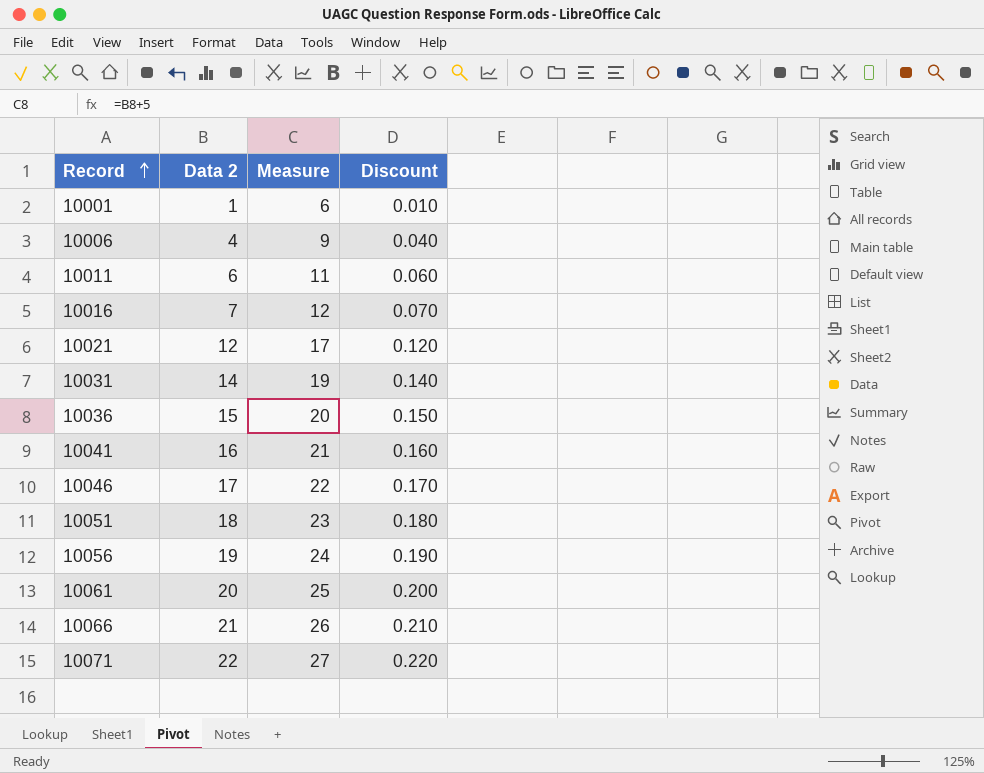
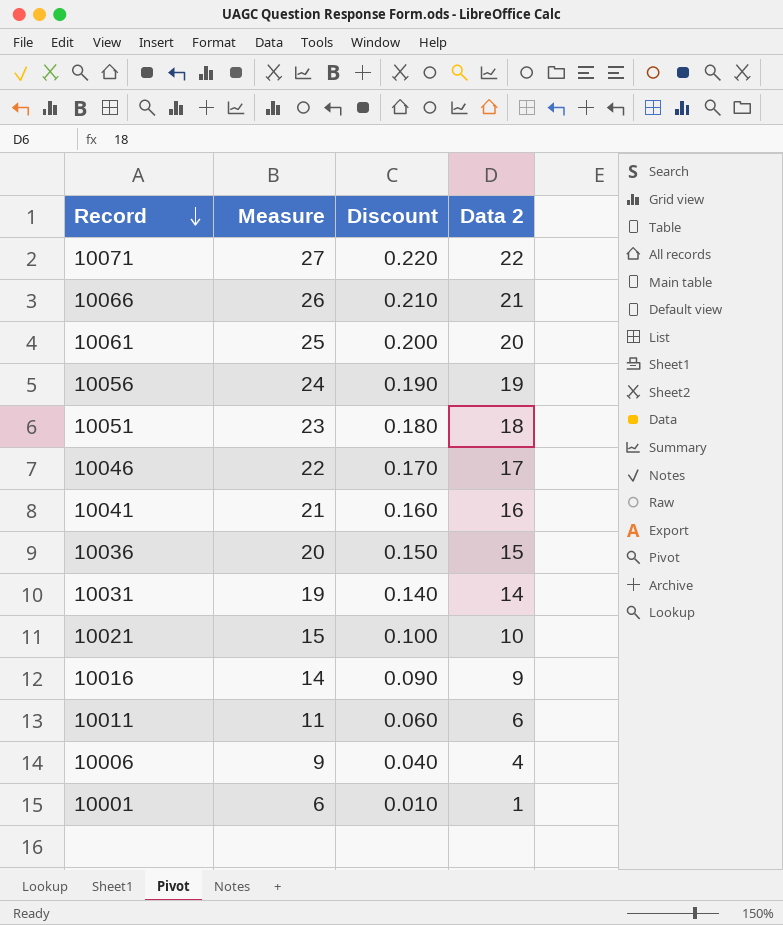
row order: Record ascending -> Record descending
column Data 2 | position: 2 -> 4
10021 | Measure: 17 -> 15
10021 | Discount: 0.120 -> 0.100
10021 | Data 2: 12 -> 10
10016 | Measure: 12 -> 14
10016 | Discount: 0.070 -> 0.090
10016 | Data 2: 7 -> 9

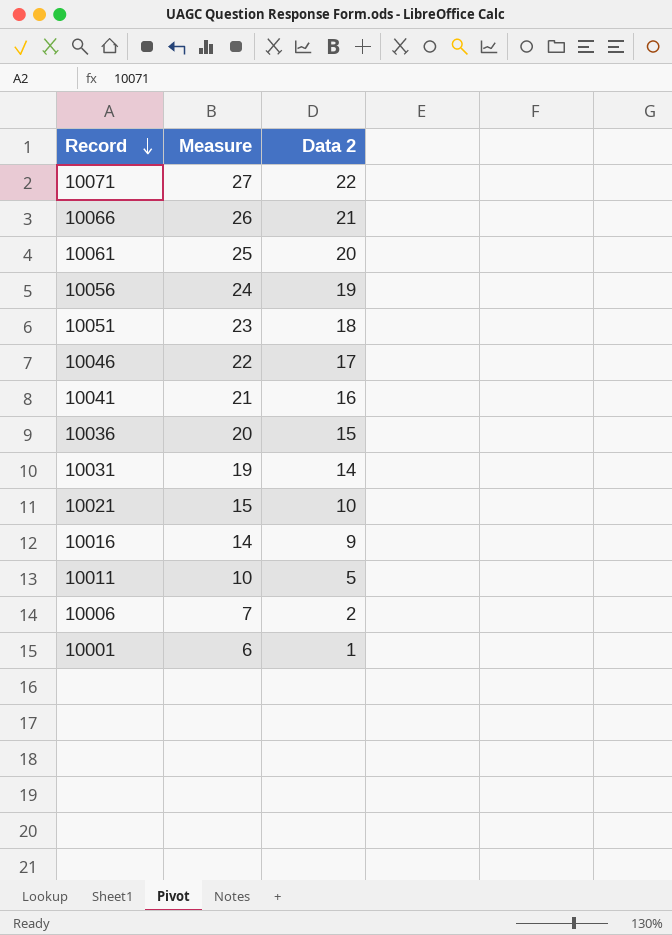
column Discount | formula: [Data 2] * 0.01 -> none
10011 | Measure: 11 -> 10
10011 | Data 2: 6 -> 5
10006 | Measure: 9 -> 7
10006 | Data 2: 4 -> 2

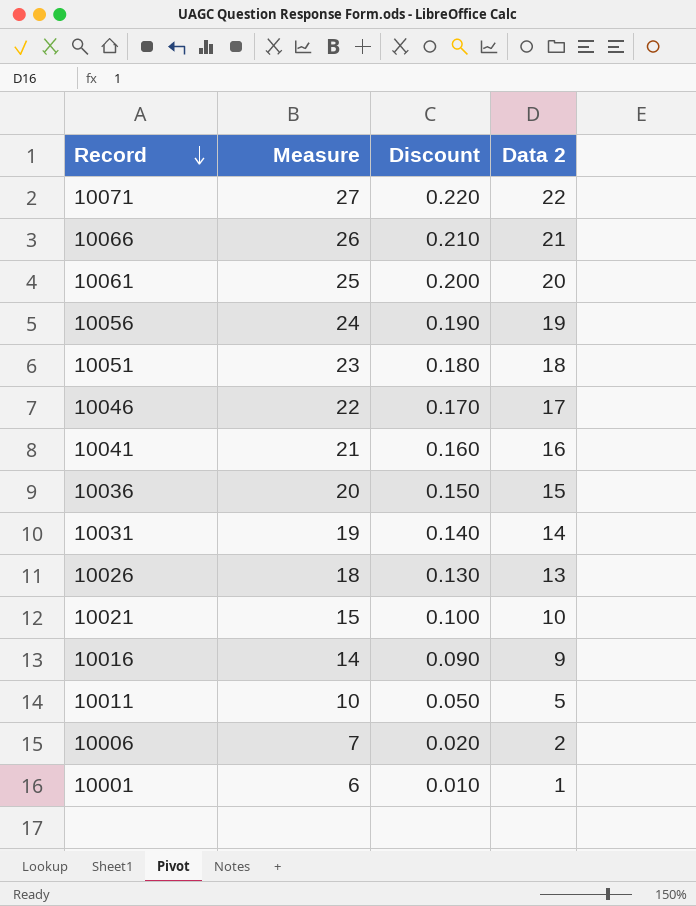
column Discount | formula: none -> [Data 2] * 0.01
row 10026: none -> 18 | 0.130 | 13

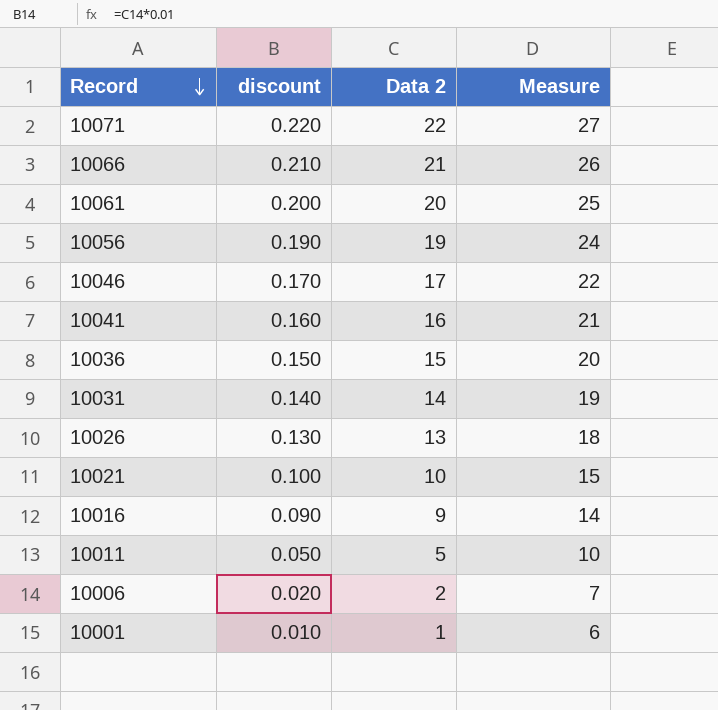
column name: Discount -> discount
column Measure | position: 2 -> 4
row 10051: 23 | 0.180 | 18 -> none

